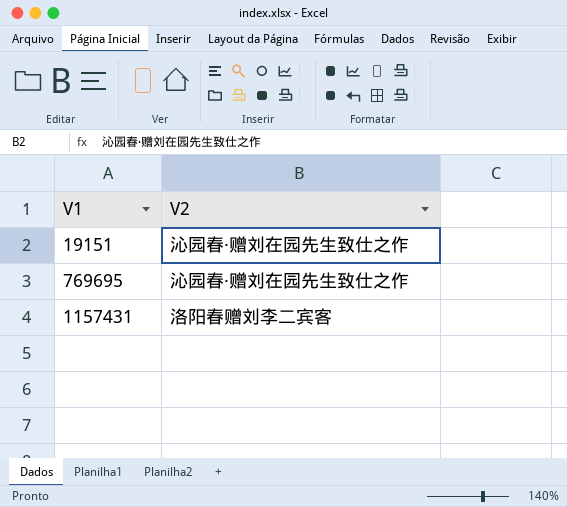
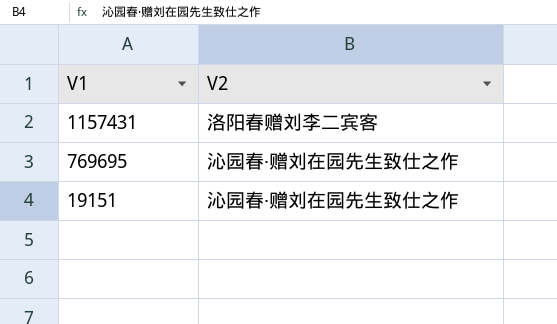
row order: V1 ascending -> V1 descending

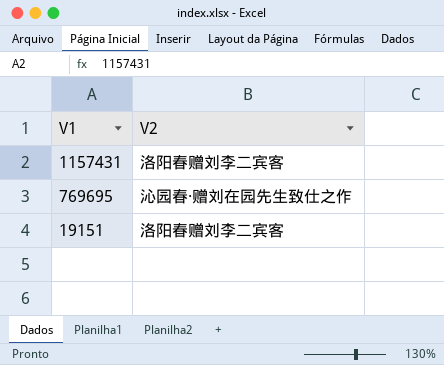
19151 | V2: 沁园春·赠刘在园先生致仕之作 -> 洛阳春赠刘李二宾客

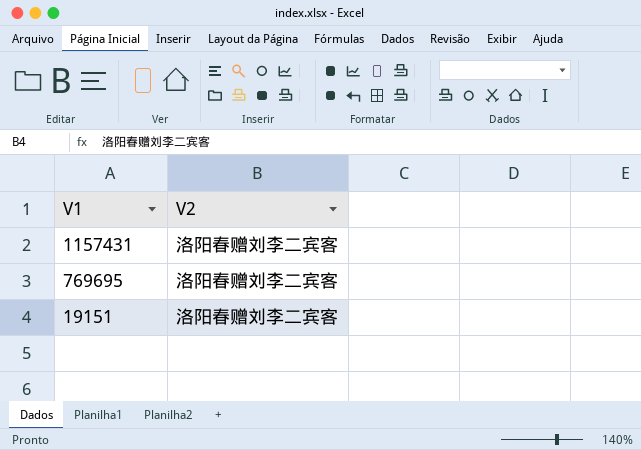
769695 | V2: 沁园春·赠刘在园先生致仕之作 -> 洛阳春赠刘李二宾客

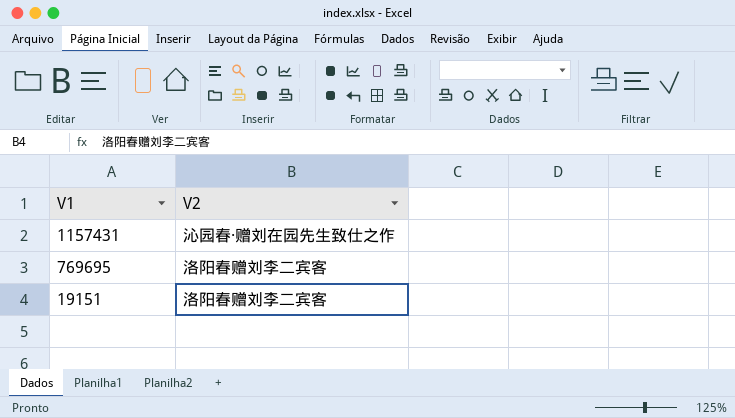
1157431 | V2: 洛阳春赠刘李二宾客 -> 沁园春·赠刘在园先生致仕之作

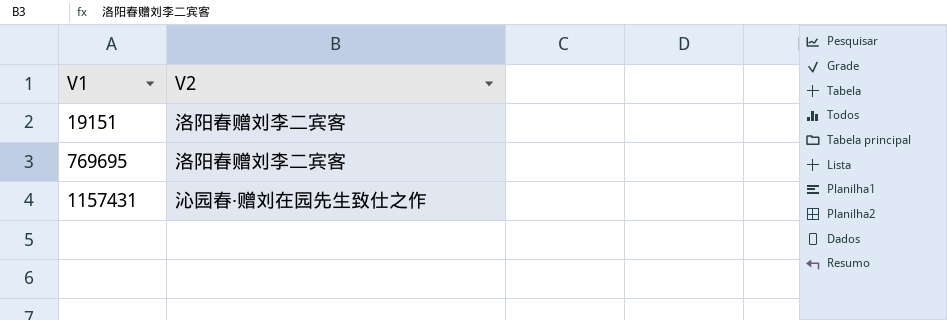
row order: V1 descending -> V1 ascending

